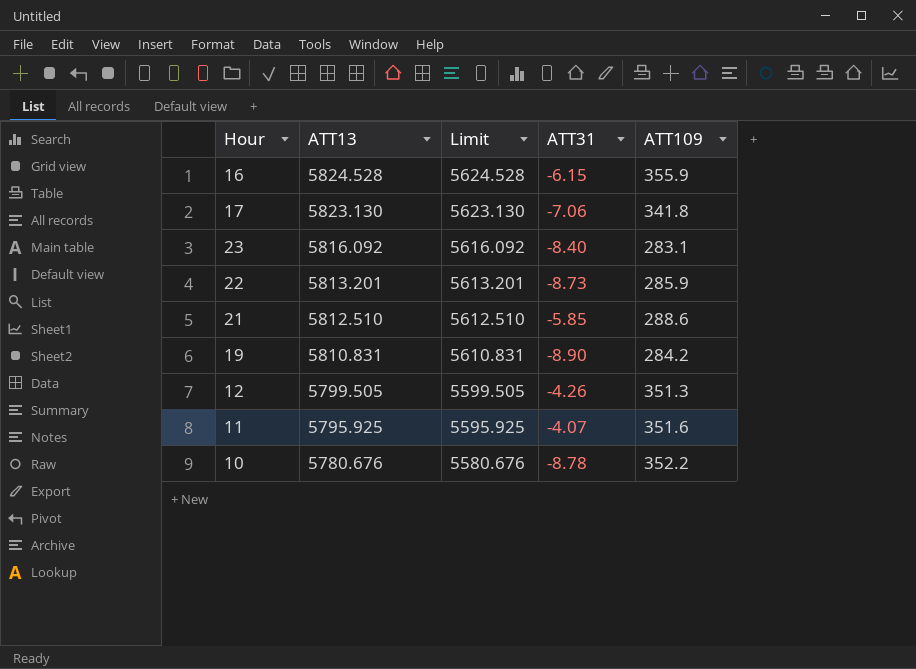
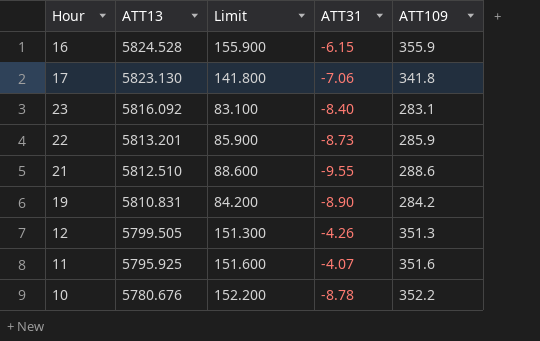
column Limit | formula: [ATT13] - 200 -> [ATT109] - 200
21 | ATT31: -5.85 -> -9.55

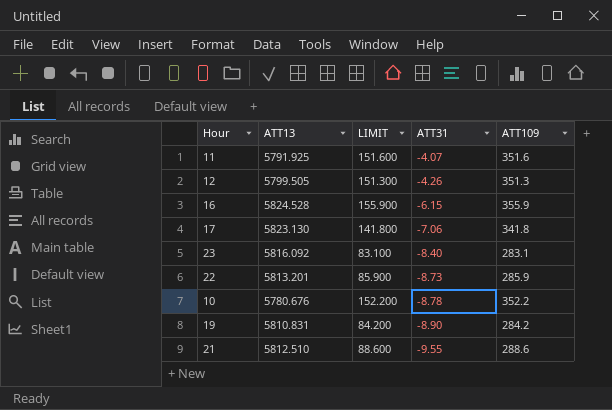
row order: ATT13 descending -> ATT31 descending
column name: Limit -> LIMIT
11 | ATT13: 5795.925 -> 5791.925

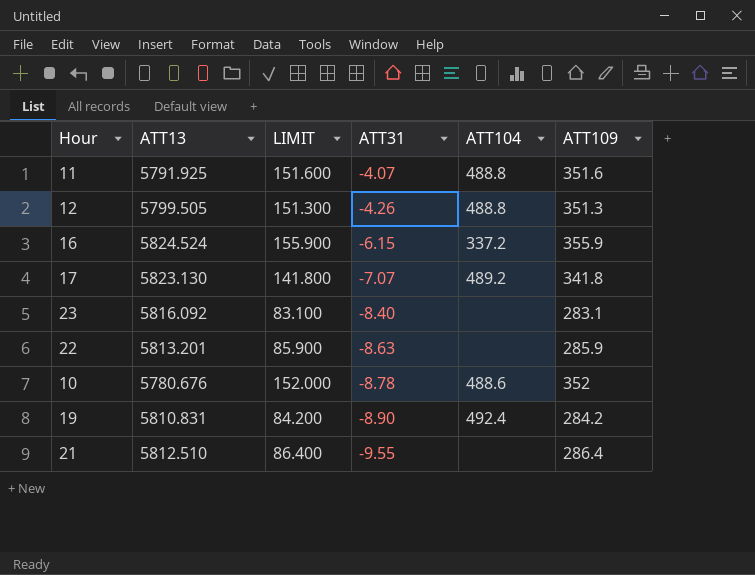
column ATT104 | position: none -> 5
16 | ATT13: 5824.528 -> 5824.524
17 | ATT31: -7.06 -> -7.07
22 | ATT31: -8.73 -> -8.63
10 | LIMIT: 152.200 -> 152.000
10 | ATT109: 352.2 -> 352
21 | LIMIT: 88.600 -> 86.400
21 | ATT109: 288.6 -> 286.4

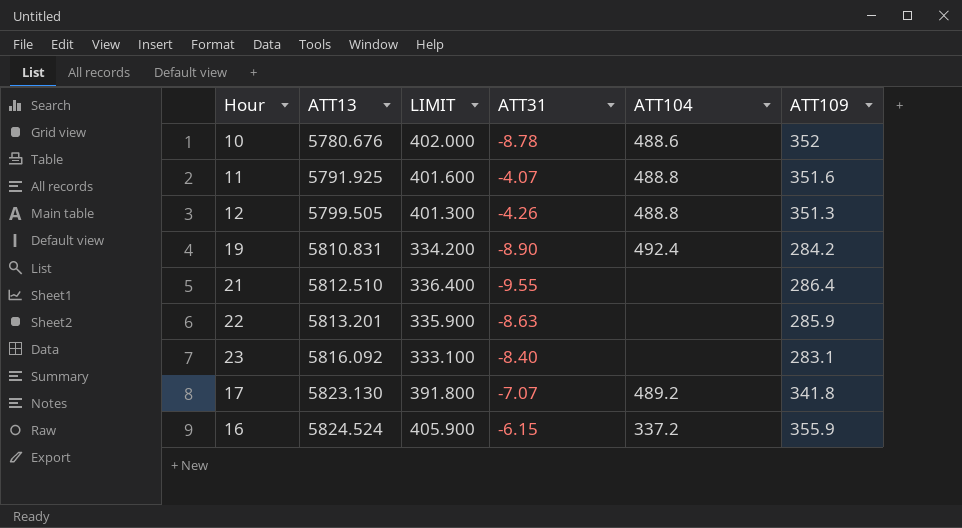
row order: ATT31 descending -> ATT13 ascending
column LIMIT | formula: [ATT109] - 200 -> [ATT109] + 50

